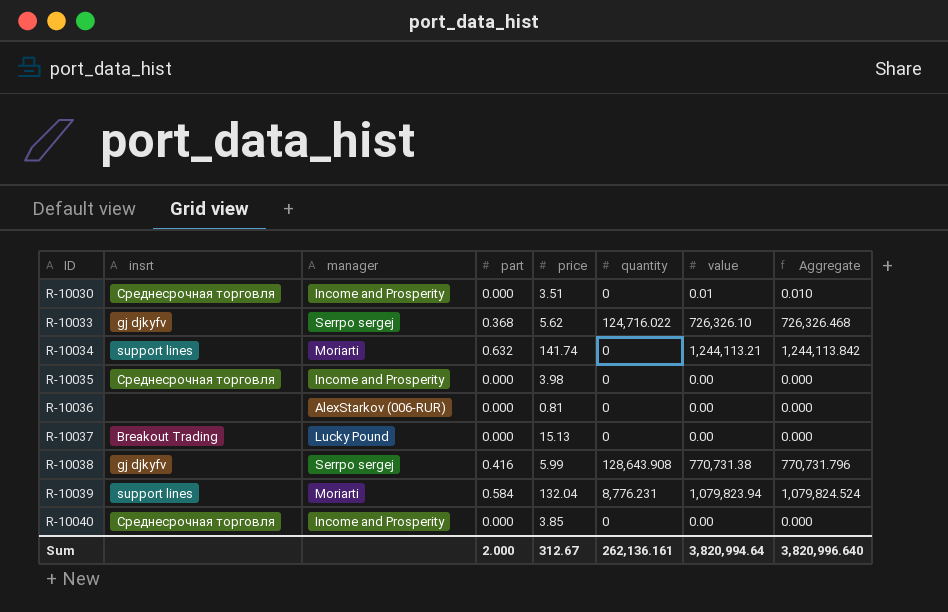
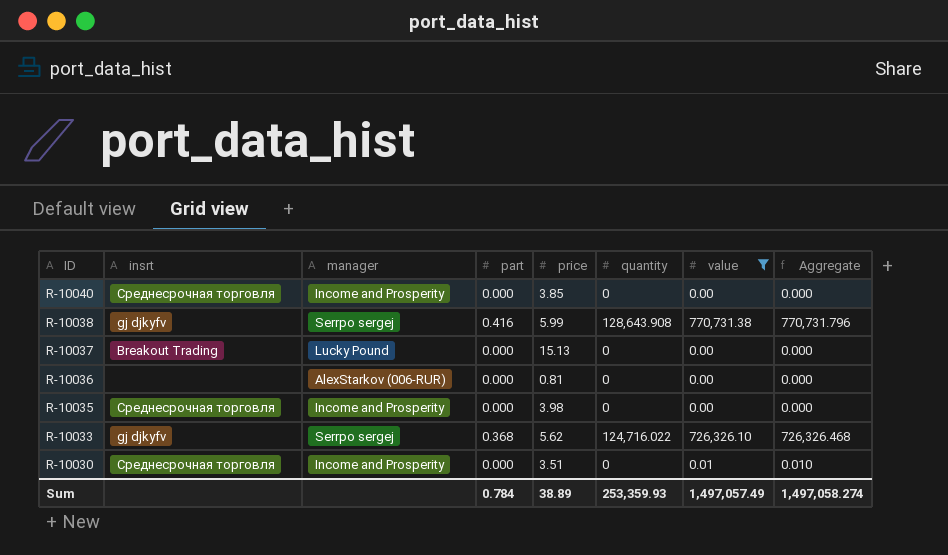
filter: none -> value <= 770,731.38
row order: ID ascending -> ID descending
Sum | part: 2.000 -> 0.784
Sum | price: 312.67 -> 38.89
Sum | quantity: 262,136.161 -> 253,359.93
Sum | value: 3,820,994.64 -> 1,497,057.49
Sum | Aggregate: 3,820,996.640 -> 1,497,058.274

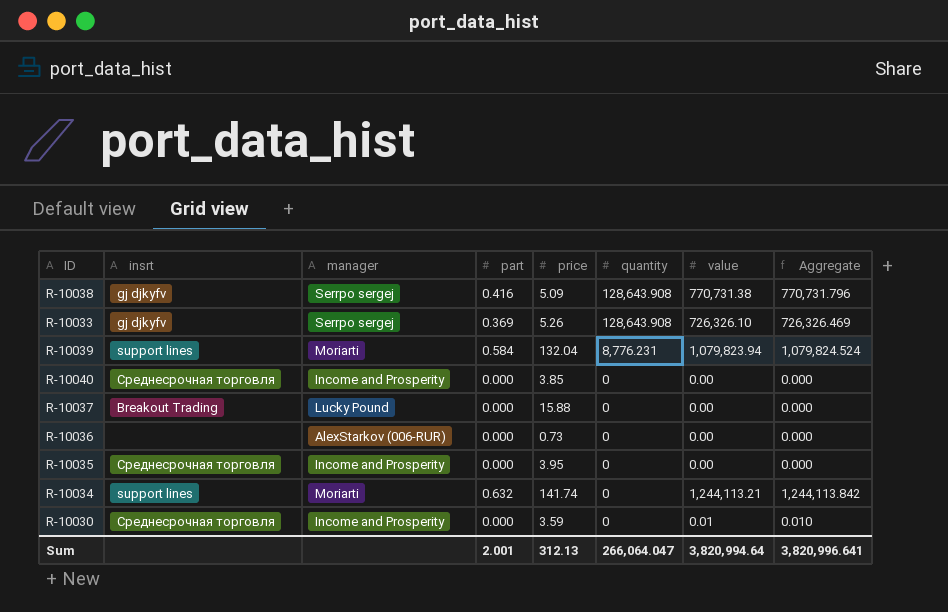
filter: value <= 770,731.38 -> none
row order: ID descending -> quantity descending
R-10038 | price: 5.99 -> 5.09
R-10033 | part: 0.368 -> 0.369
R-10033 | price: 5.62 -> 5.26
R-10033 | quantity: 124,716.022 -> 128,643.908
R-10033 | Aggregate: 726,326.468 -> 726,326.469
R-10037 | price: 15.13 -> 15.88
R-10036 | price: 0.81 -> 0.73
R-10035 | price: 3.98 -> 3.95
R-10030 | price: 3.51 -> 3.59
Sum | part: 0.784 -> 2.001
Sum | price: 38.89 -> 312.13
Sum | quantity: 253,359.93 -> 266,064.047
Sum | value: 1,497,057.49 -> 3,820,994.64
Sum | Aggregate: 1,497,058.274 -> 3,820,996.641

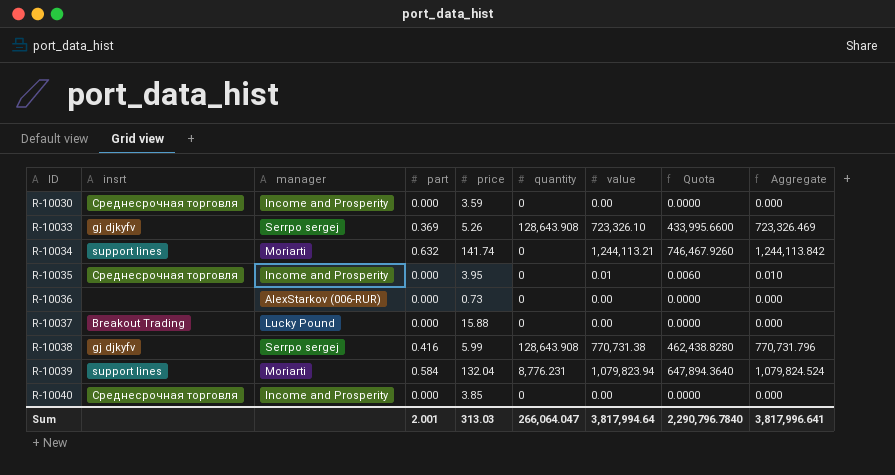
row order: quantity descending -> ID ascending
column Quota | formula: none -> [value] * 0.6
R-10030 | value: 0.01 -> 0.00
R-10030 | Aggregate: 0.010 -> 0.000
R-10033 | value: 726,326.10 -> 723,326.10
R-10033 | Aggregate: 726,326.469 -> 723,326.469
R-10035 | value: 0.00 -> 0.01
R-10035 | Aggregate: 0.000 -> 0.010
R-10038 | price: 5.09 -> 5.99
Sum | price: 312.13 -> 313.03
Sum | value: 3,820,994.64 -> 3,817,994.64
Sum | Aggregate: 3,820,996.641 -> 3,817,996.641

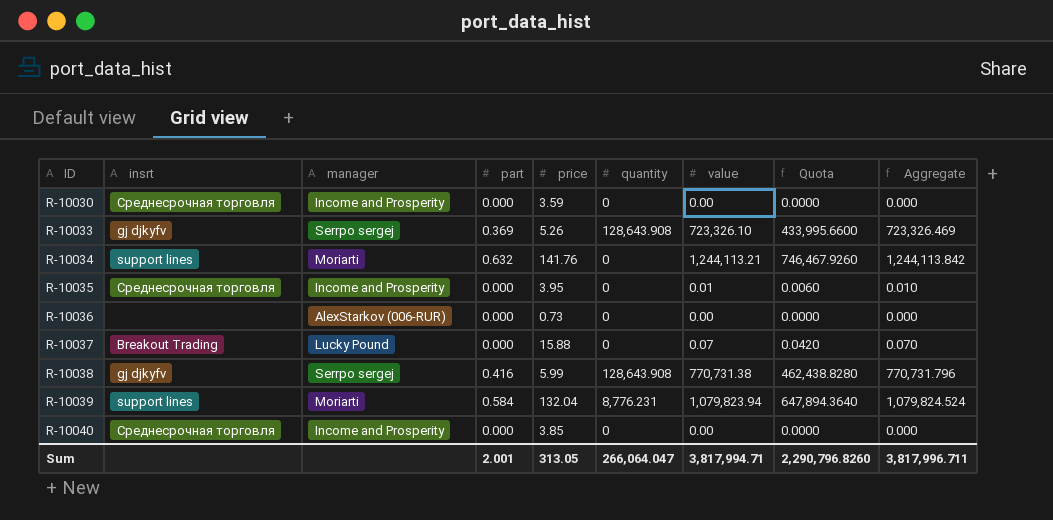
R-10034 | price: 141.74 -> 141.76
R-10037 | value: 0.00 -> 0.07
R-10037 | Quota: 0.0000 -> 0.0420
R-10037 | Aggregate: 0.000 -> 0.070
Sum | price: 313.03 -> 313.05
Sum | value: 3,817,994.64 -> 3,817,994.71
Sum | Quota: 2,290,796.7840 -> 2,290,796.8260
Sum | Aggregate: 3,817,996.641 -> 3,817,996.711

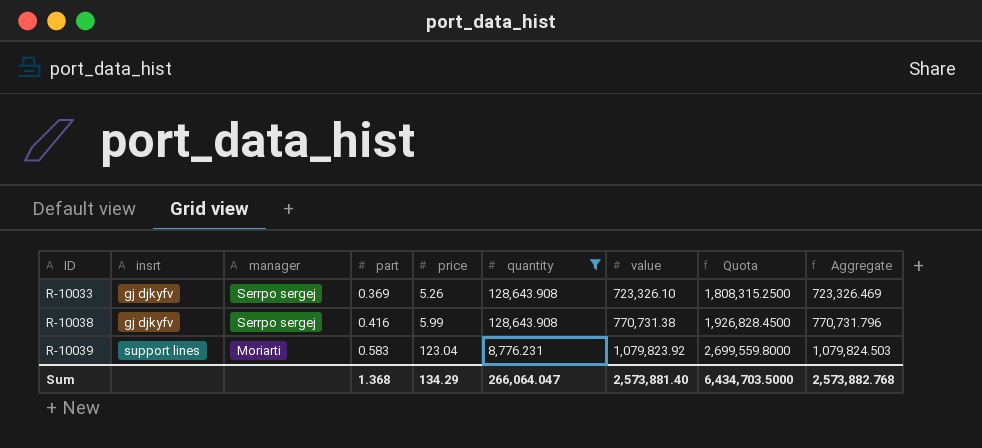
filter: none -> quantity != 0
column Quota | formula: [value] * 0.6 -> [value] * 2.5
R-10039 | part: 0.584 -> 0.583
R-10039 | price: 132.04 -> 123.04
R-10039 | value: 1,079,823.94 -> 1,079,823.92
R-10039 | Aggregate: 1,079,824.524 -> 1,079,824.503
Sum | part: 2.001 -> 1.368
Sum | price: 313.05 -> 134.29
Sum | value: 3,817,994.71 -> 2,573,881.40
Sum | Quota: 2,290,796.8260 -> 6,434,703.5000
Sum | Aggregate: 3,817,996.711 -> 2,573,882.768

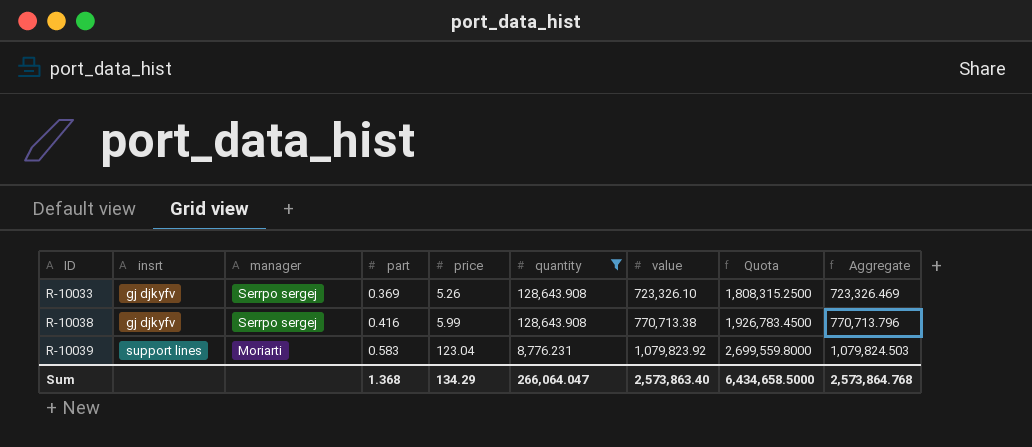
R-10038 | value: 770,731.38 -> 770,713.38
R-10038 | Quota: 1,926,828.4500 -> 1,926,783.4500
R-10038 | Aggregate: 770,731.796 -> 770,713.796
Sum | value: 2,573,881.40 -> 2,573,863.40
Sum | Quota: 6,434,703.5000 -> 6,434,658.5000
Sum | Aggregate: 2,573,882.768 -> 2,573,864.768

